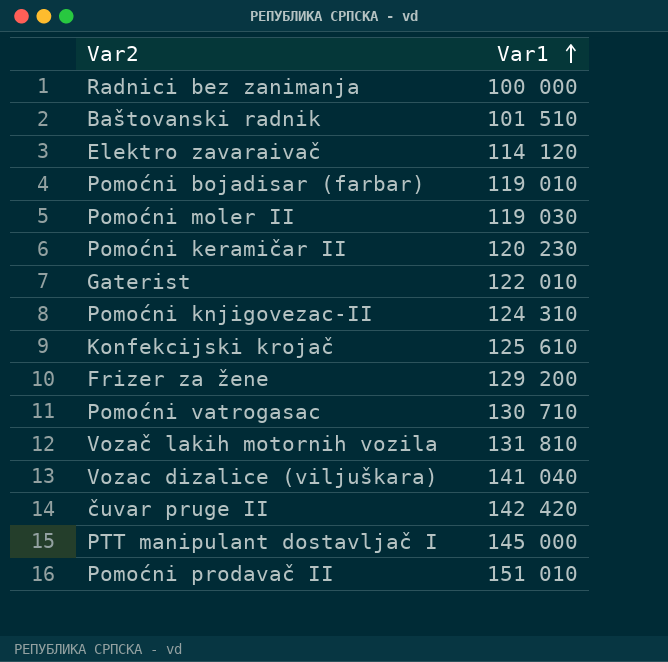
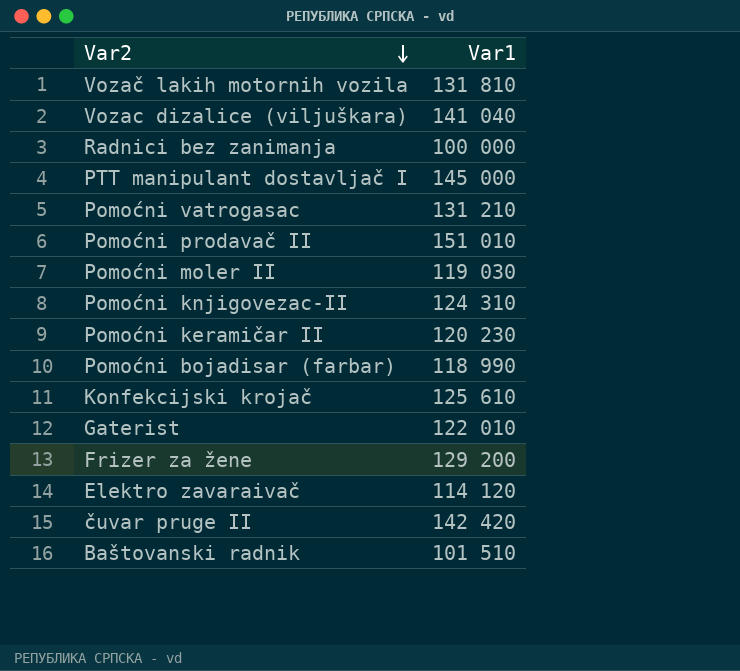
row order: Var1 ascending -> Var2 descending
Pomoćni vatrogasac | Var1: 130 710 -> 131 210
Pomoćni bojadisar (farbar) | Var1: 119 010 -> 118 990

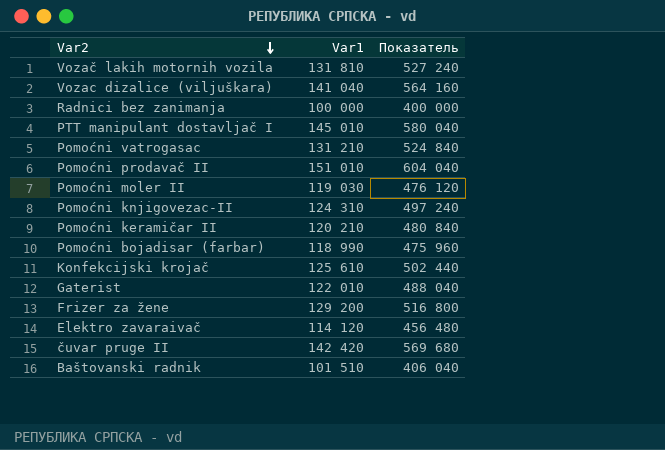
column Показатель | formula: none -> [Var1] * 4
PTT manipulant dostavljač I | Var1: 145 000 -> 145 010
Pomoćni keramičar II | Var1: 120 230 -> 120 210

